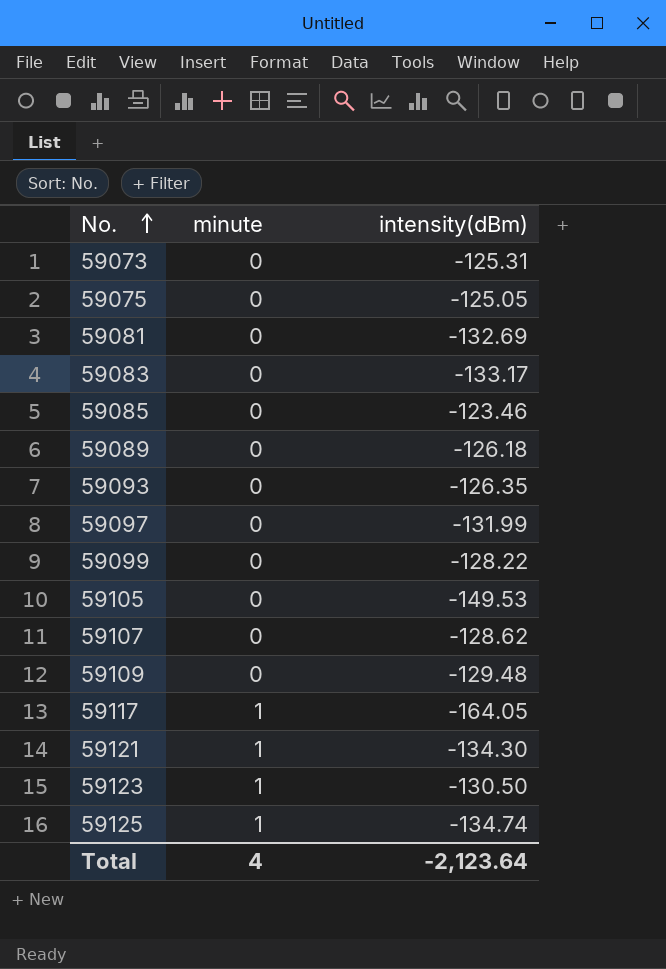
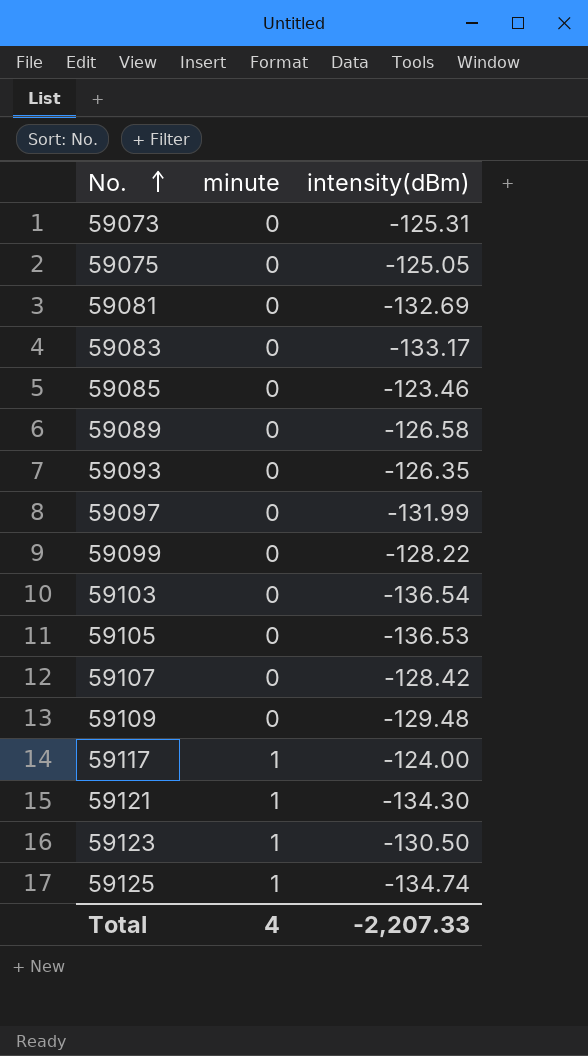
59089 | intensity(dBm): -126.18 -> -126.58
row 59103: none -> 0 | -136.54
59105 | intensity(dBm): -149.53 -> -136.53
59107 | intensity(dBm): -128.62 -> -128.42
59117 | intensity(dBm): -164.05 -> -124.00
Total | intensity(dBm): -2,123.64 -> -2,207.33

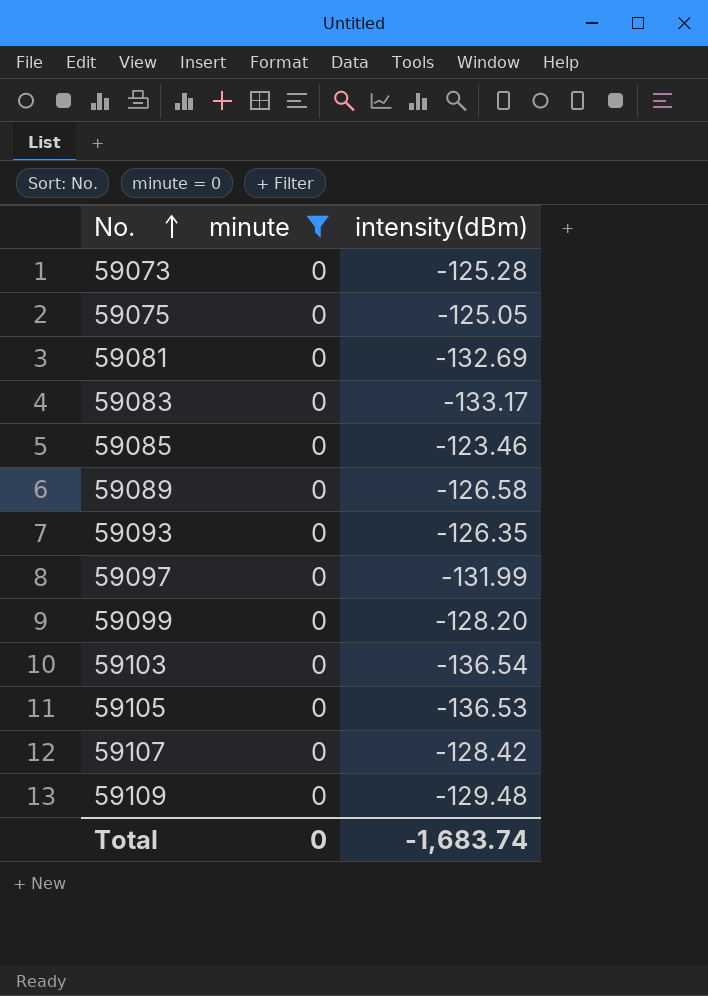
filter: none -> minute = 0
59073 | intensity(dBm): -125.31 -> -125.28
59099 | intensity(dBm): -128.22 -> -128.20
Total | minute: 4 -> 0
Total | intensity(dBm): -2,207.33 -> -1,683.74

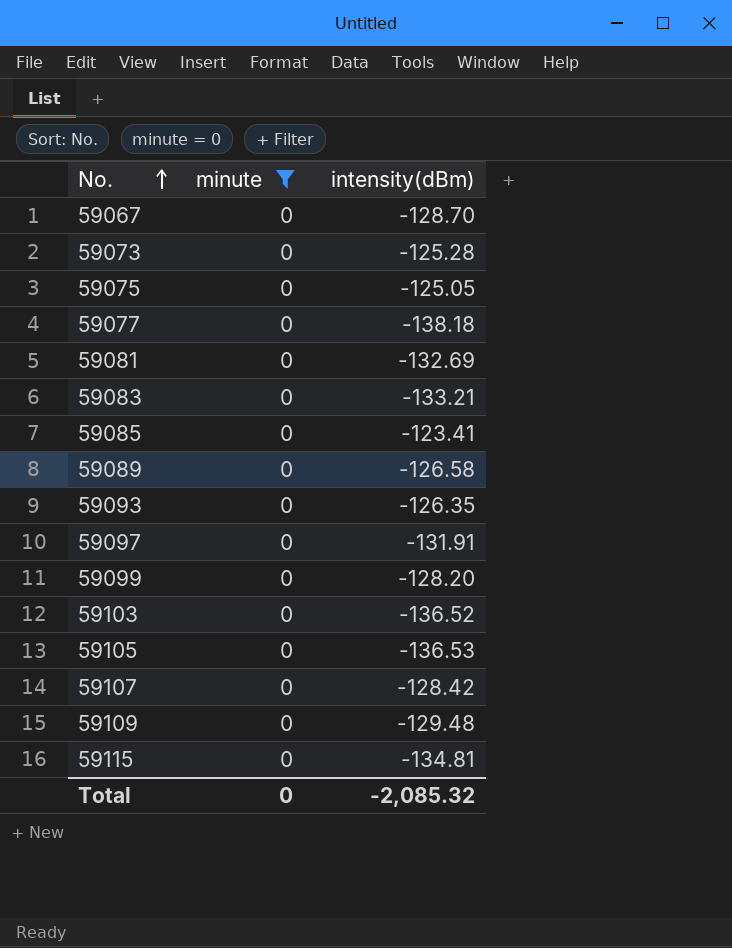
row 59067: none -> 0 | -128.70
row 59077: none -> 0 | -138.18
59083 | intensity(dBm): -133.17 -> -133.21
59085 | intensity(dBm): -123.46 -> -123.41
59097 | intensity(dBm): -131.99 -> -131.91
59103 | intensity(dBm): -136.54 -> -136.52
row 59115: none -> 0 | -134.81
Total | intensity(dBm): -1,683.74 -> -2,085.32

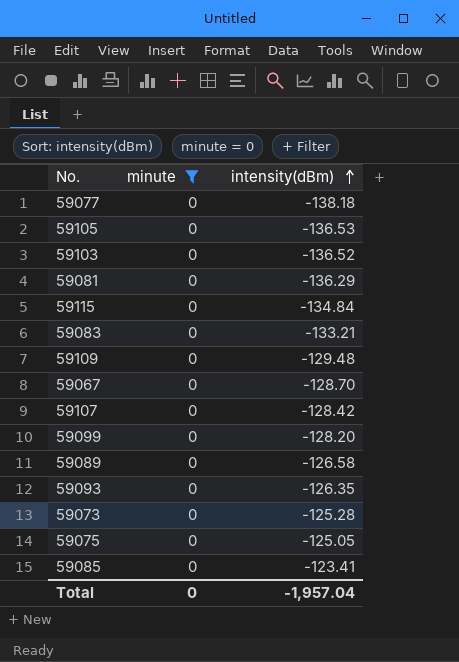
row order: No. ascending -> intensity(dBm) ascending
row 59097: 0 | -131.91 -> none
59081 | intensity(dBm): -132.69 -> -136.29
59115 | intensity(dBm): -134.81 -> -134.84
Total | intensity(dBm): -2,085.32 -> -1,957.04

